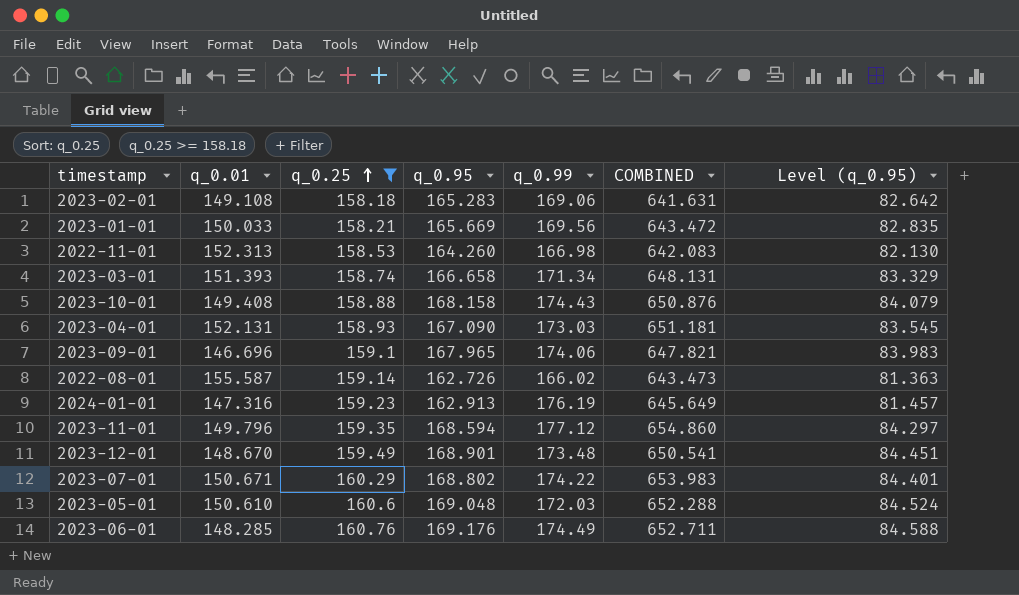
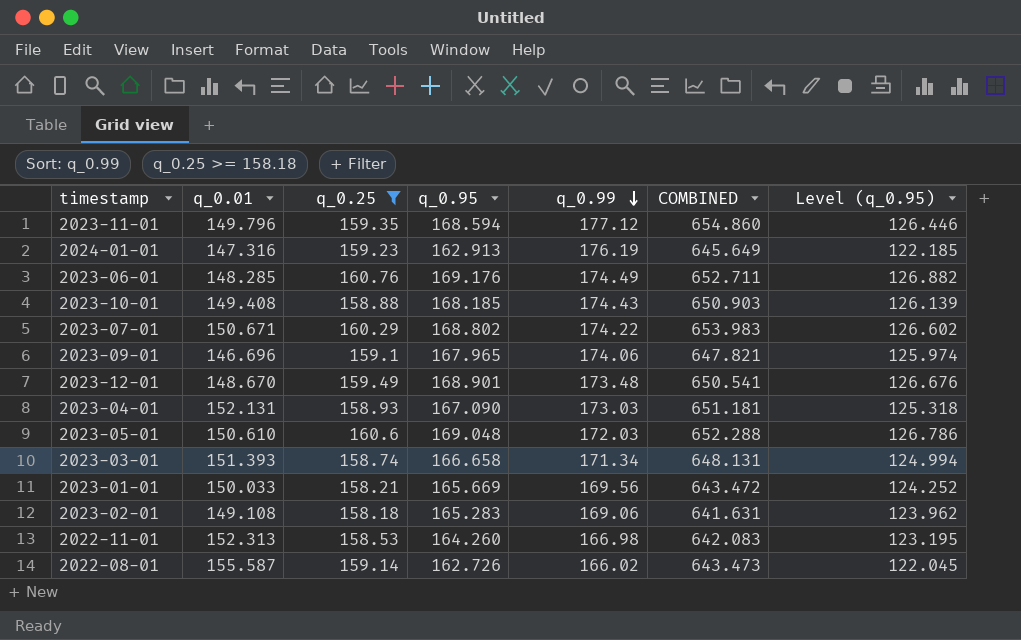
row order: q_0.25 ascending -> q_0.99 descending
column Level (q_0.95) | formula: [q_0.95] * 0.5 -> [q_0.95] * 0.75
2023-10-01 | q_0.95: 168.158 -> 168.185
2023-10-01 | COMBINED: 650.876 -> 650.903

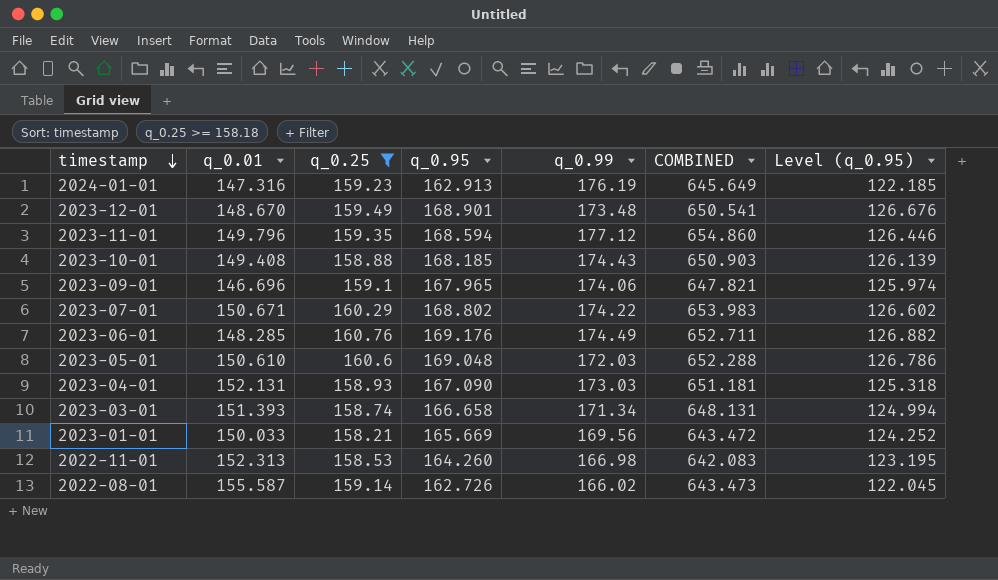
row order: q_0.99 descending -> timestamp descending
row 2023-02-01: 149.108 | 158.18 | 165.283 | 169.06 | 641.631 | 123.962 -> none

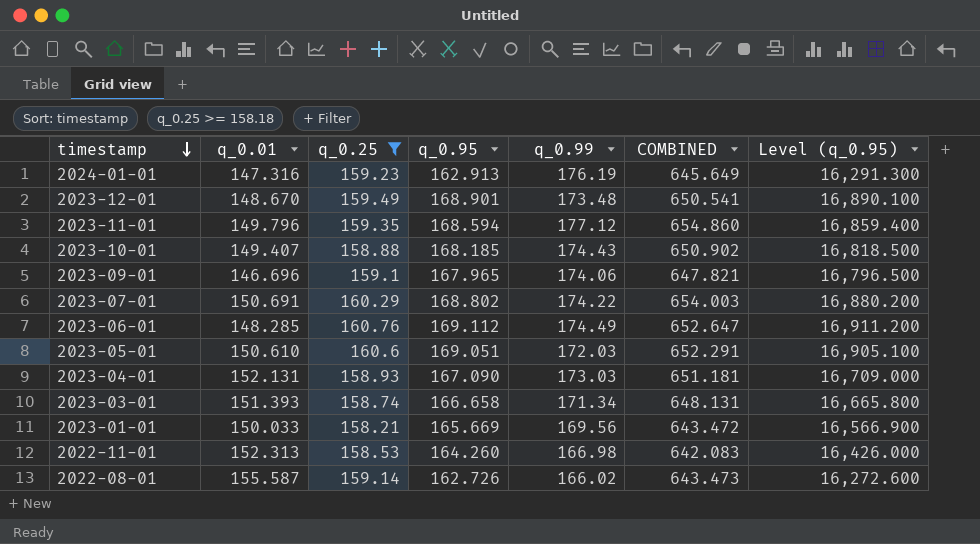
column Level (q_0.95) | formula: [q_0.95] * 0.75 -> [q_0.95] * 100
2023-10-01 | q_0.01: 149.408 -> 149.407
2023-10-01 | COMBINED: 650.903 -> 650.902
2023-07-01 | q_0.01: 150.671 -> 150.691
2023-07-01 | COMBINED: 653.983 -> 654.003
2023-06-01 | q_0.95: 169.176 -> 169.112
2023-06-01 | COMBINED: 652.711 -> 652.647
2023-05-01 | q_0.95: 169.048 -> 169.051
2023-05-01 | COMBINED: 652.288 -> 652.291

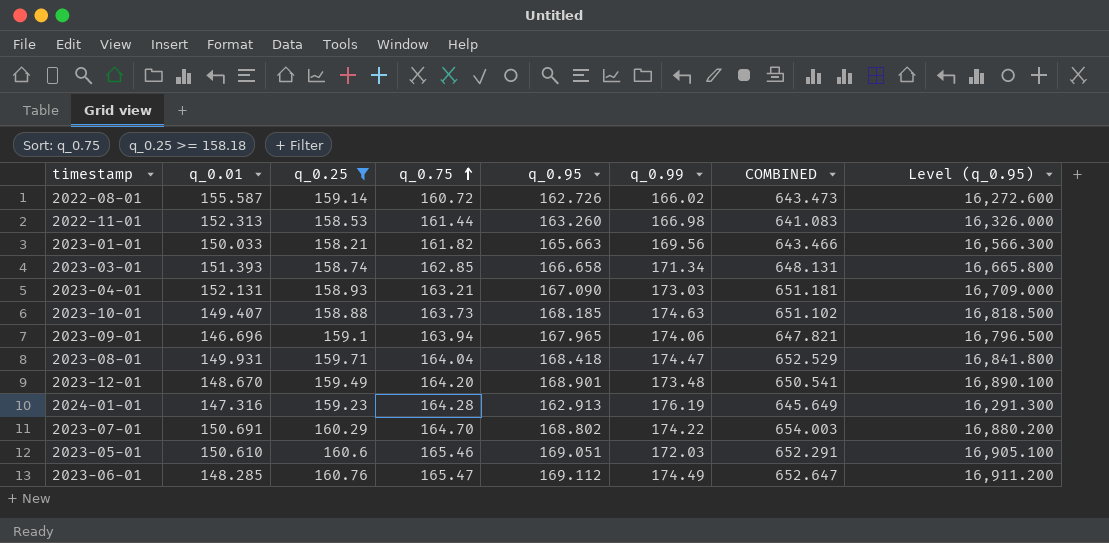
row order: timestamp descending -> q_0.75 ascending
column q_0.75 | position: none -> 4
row 2023-11-01: 149.796 | 159.35 | 168.594 | 177.12 | 654.860 | 16,859.400 -> none
2022-11-01 | q_0.95: 164.260 -> 163.260
2022-11-01 | COMBINED: 642.083 -> 641.083
2022-11-01 | Level (q_0.95): 16,426.000 -> 16,326.000
2023-01-01 | q_0.95: 165.669 -> 165.663
2023-01-01 | COMBINED: 643.472 -> 643.466
2023-01-01 | Level (q_0.95): 16,566.900 -> 16,566.300
2023-10-01 | q_0.99: 174.43 -> 174.63
2023-10-01 | COMBINED: 650.902 -> 651.102
row 2023-08-01: none -> 149.931 | 159.71 | 164.04 | 168.418 | 174.47 | 652.529 | 16,841.800

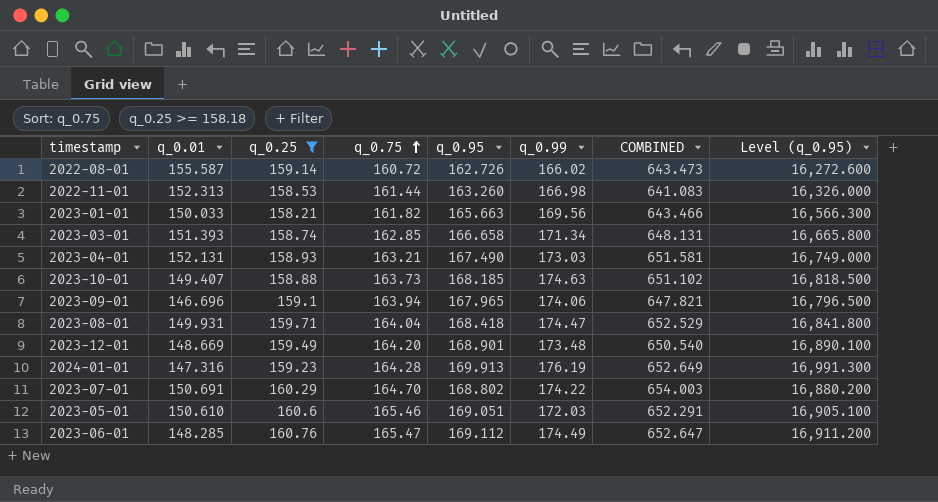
2023-04-01 | q_0.95: 167.090 -> 167.490
2023-04-01 | COMBINED: 651.181 -> 651.581
2023-04-01 | Level (q_0.95): 16,709.000 -> 16,749.000
2023-12-01 | q_0.01: 148.670 -> 148.669
2023-12-01 | COMBINED: 650.541 -> 650.540
2024-01-01 | q_0.95: 162.913 -> 169.913
2024-01-01 | COMBINED: 645.649 -> 652.649
2024-01-01 | Level (q_0.95): 16,291.300 -> 16,991.300

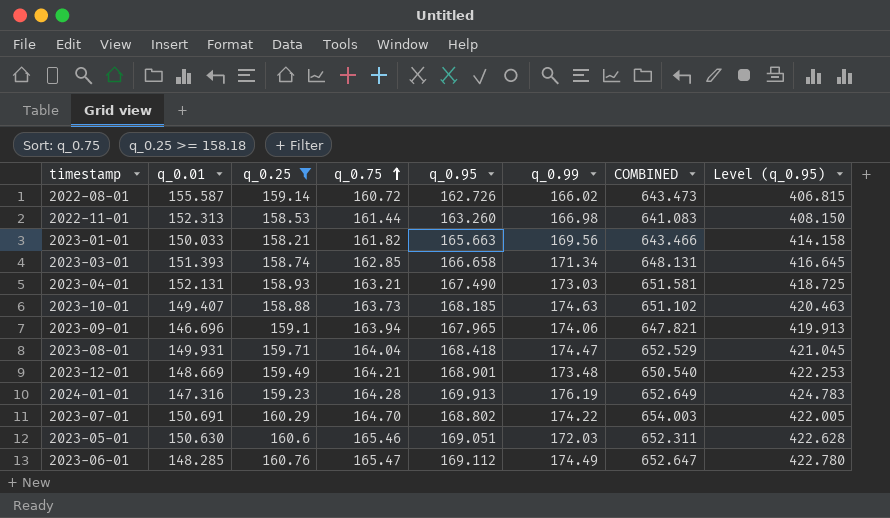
column Level (q_0.95) | formula: [q_0.95] * 100 -> [q_0.95] * 2.5
2023-12-01 | q_0.75: 164.20 -> 164.21
2023-05-01 | q_0.01: 150.610 -> 150.630
2023-05-01 | COMBINED: 652.291 -> 652.311

